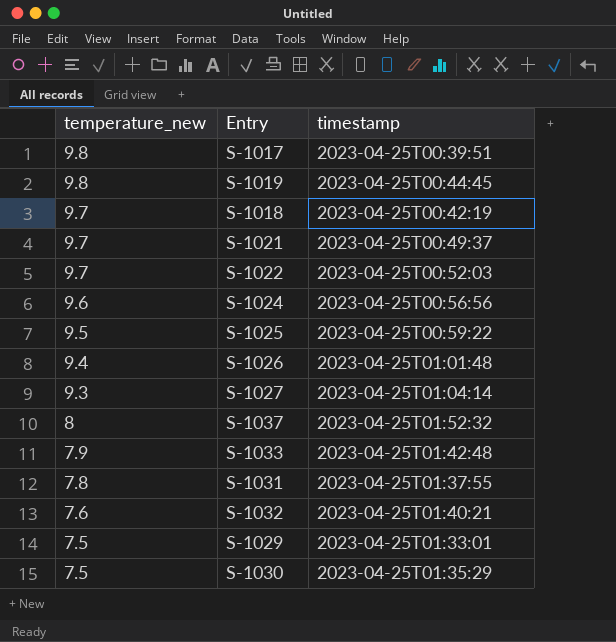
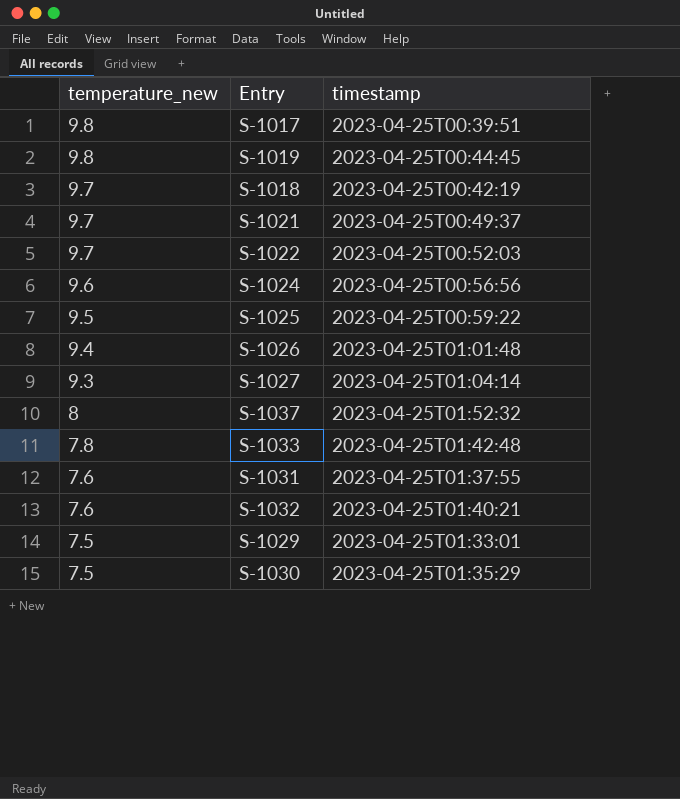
S-1033 | temperature_new: 7.9 -> 7.8
S-1031 | temperature_new: 7.8 -> 7.6

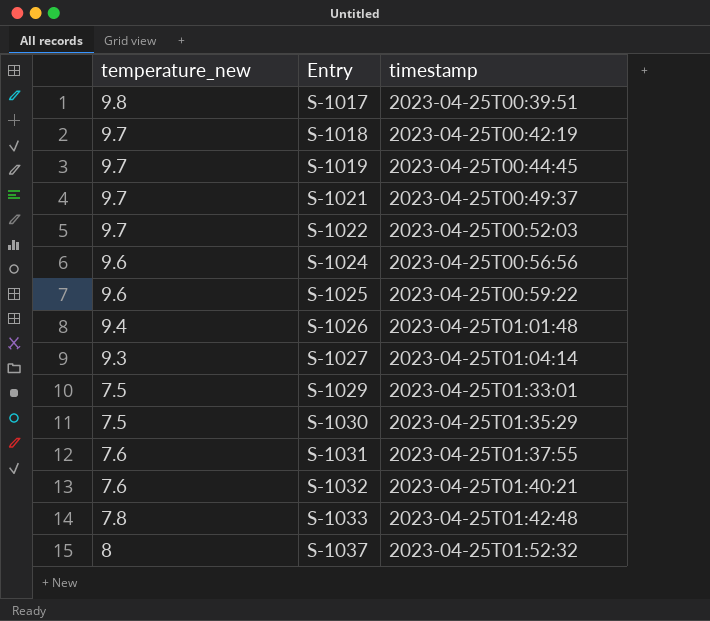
row order: temperature_new descending -> Entry ascending
S-1019 | temperature_new: 9.8 -> 9.7
S-1025 | temperature_new: 9.5 -> 9.6

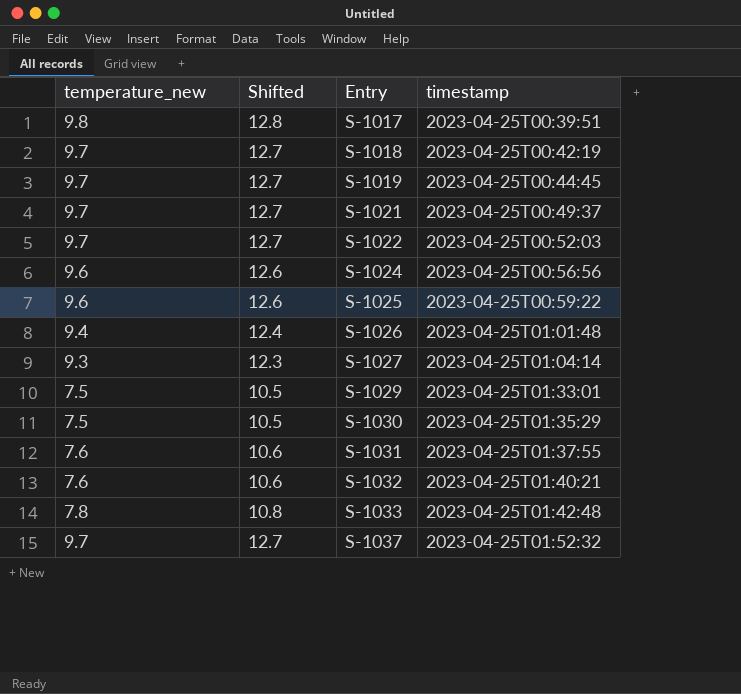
column Shifted | formula: none -> [temperature_new] + 3
S-1037 | temperature_new: 8 -> 9.7

